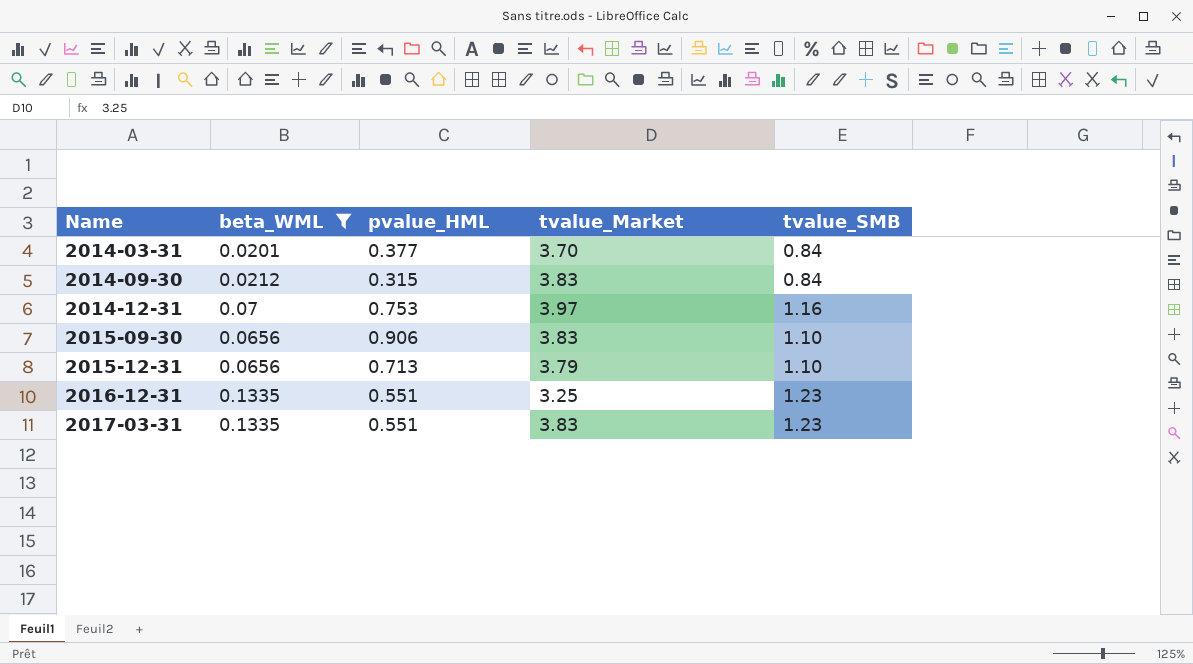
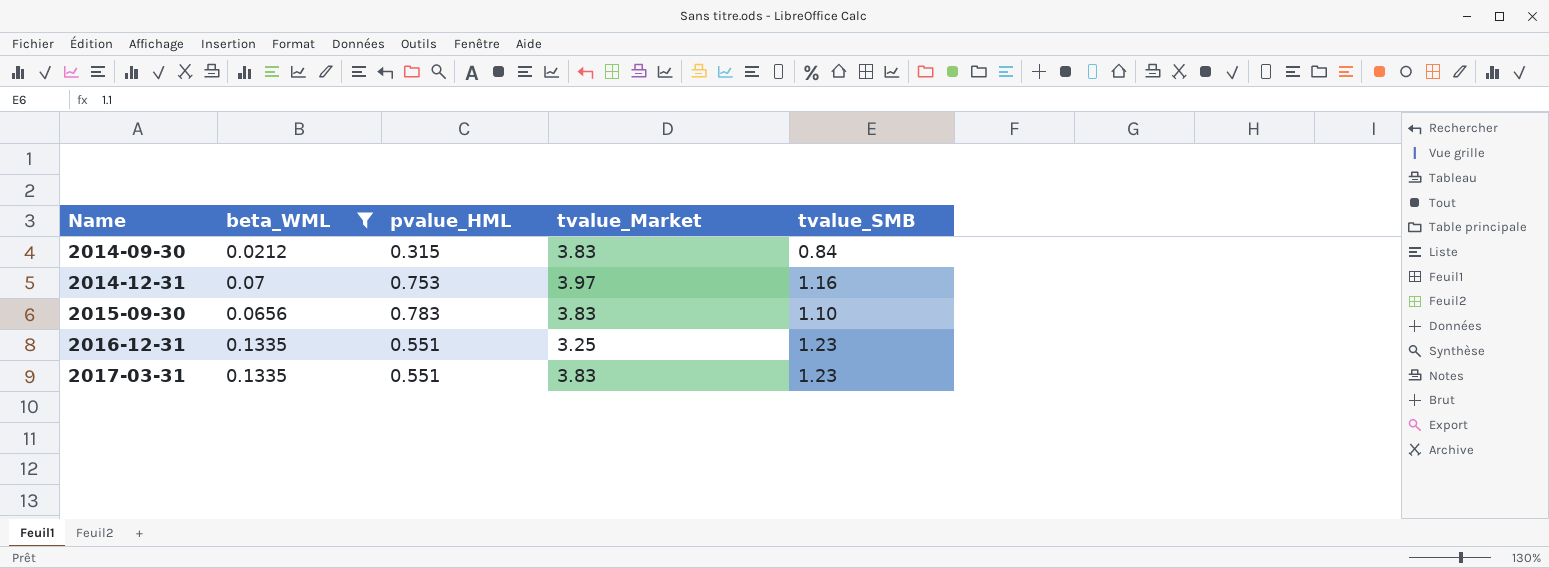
row 2014-03-31: 0.0201 | 0.377 | 3.70 | 0.84 -> none
row 2015-12-31: 0.0656 | 0.713 | 3.79 | 1.10 -> none
2015-09-30 | pvalue_HML: 0.906 -> 0.783

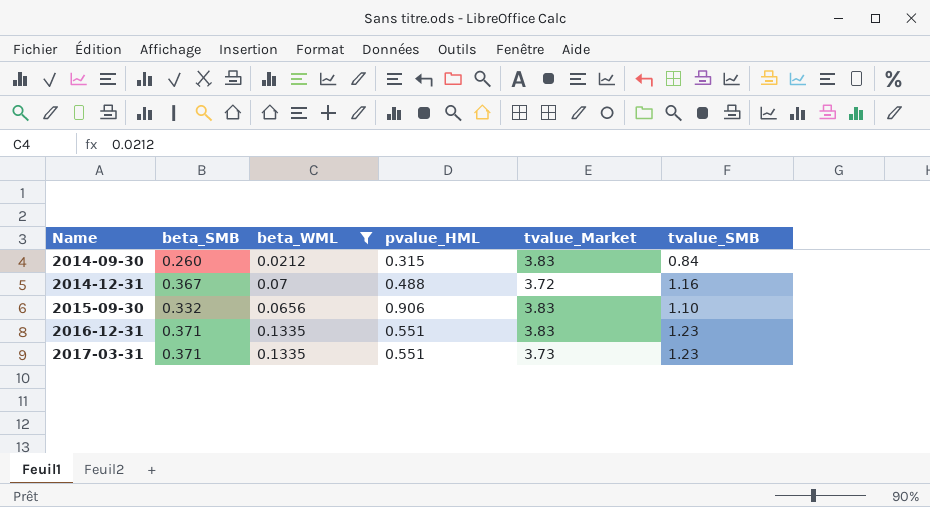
column beta_SMB | position: none -> 2
2014-12-31 | pvalue_HML: 0.753 -> 0.488
2014-12-31 | tvalue_Market: 3.97 -> 3.72
2015-09-30 | pvalue_HML: 0.783 -> 0.906
2016-12-31 | tvalue_Market: 3.25 -> 3.83
2017-03-31 | tvalue_Market: 3.83 -> 3.73

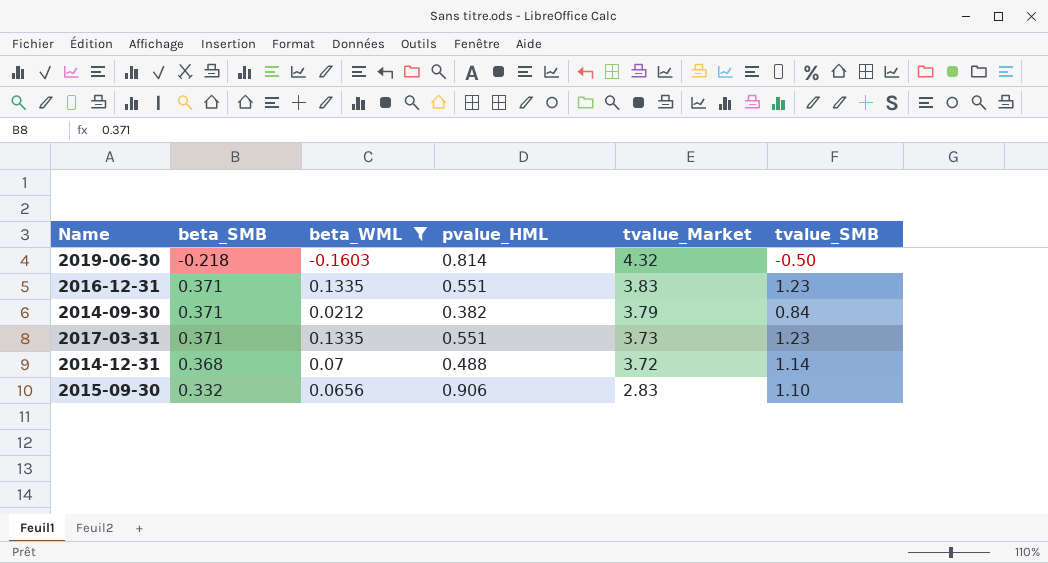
row order: Name ascending -> tvalue_Market descending
row 2019-06-30: none -> -0.218 | -0.1603 | 0.814 | 4.32 | -0.50
2014-09-30 | beta_SMB: 0.260 -> 0.371
2014-09-30 | pvalue_HML: 0.315 -> 0.382
2014-09-30 | tvalue_Market: 3.83 -> 3.79
2014-12-31 | beta_SMB: 0.367 -> 0.368
2014-12-31 | tvalue_SMB: 1.16 -> 1.14
2015-09-30 | tvalue_Market: 3.83 -> 2.83

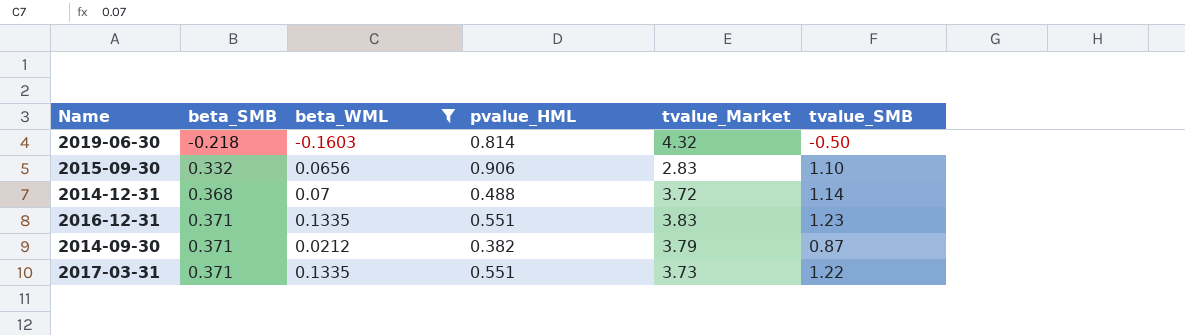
row order: tvalue_Market descending -> beta_SMB ascending
2014-09-30 | tvalue_SMB: 0.84 -> 0.87
2017-03-31 | tvalue_SMB: 1.23 -> 1.22

